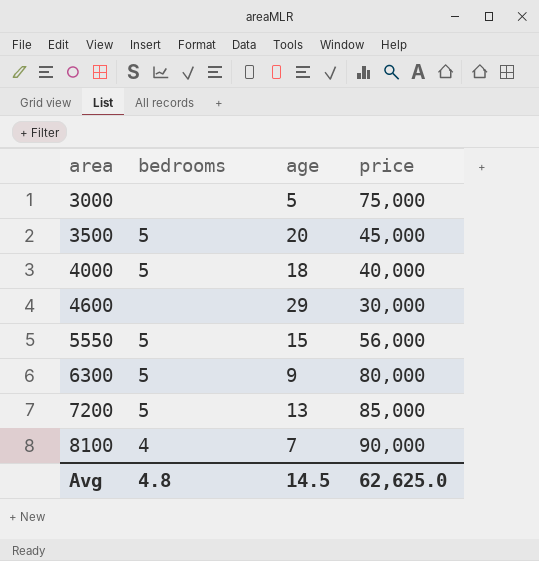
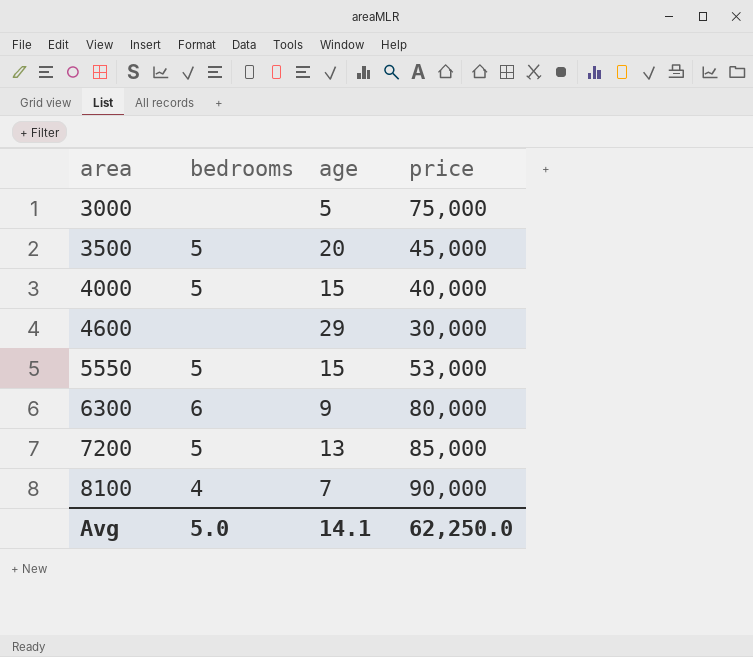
4000 | age: 18 -> 15
5550 | price: 56,000 -> 53,000
6300 | bedrooms: 5 -> 6
Avg | bedrooms: 4.8 -> 5.0
Avg | age: 14.5 -> 14.1
Avg | price: 62,625.0 -> 62,250.0

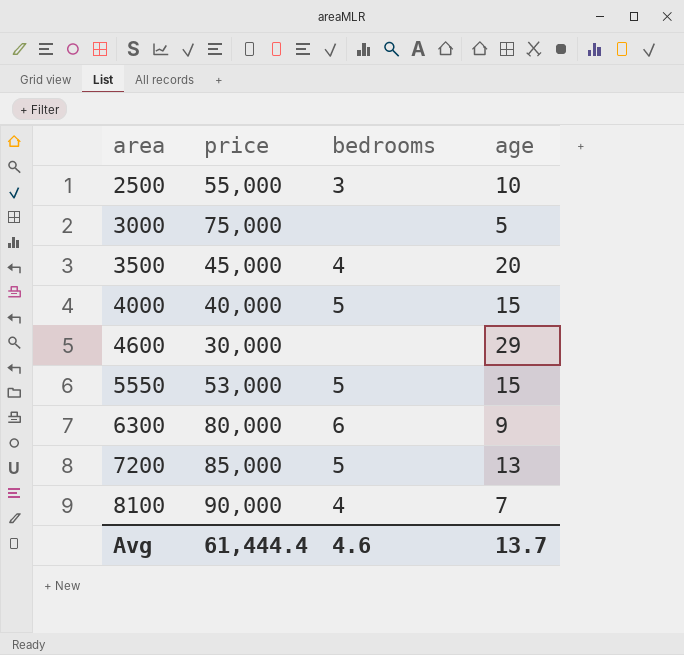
column price | position: 4 -> 2
row 2500: none -> 55,000 | 3 | 10
3500 | bedrooms: 5 -> 4
Avg | price: 62,250.0 -> 61,444.4
Avg | bedrooms: 5.0 -> 4.6
Avg | age: 14.1 -> 13.7

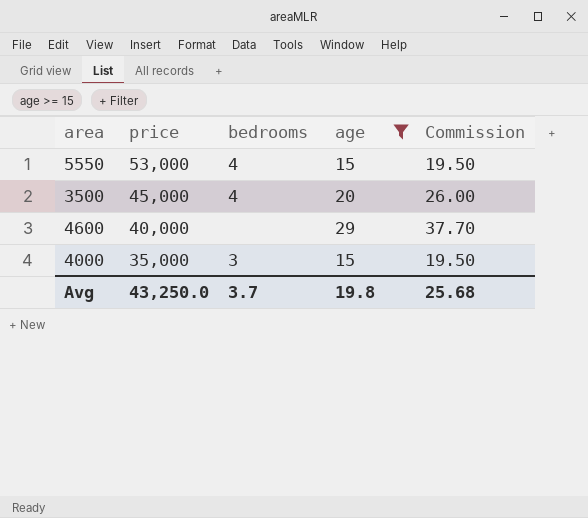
filter: none -> age >= 15
row order: area ascending -> price descending
column Commission | formula: none -> [age] * 1.3
5550 | bedrooms: 5 -> 4
4600 | price: 30,000 -> 40,000
4000 | price: 40,000 -> 35,000
4000 | bedrooms: 5 -> 3
Avg | price: 61,444.4 -> 43,250.0
Avg | bedrooms: 4.6 -> 3.7
Avg | age: 13.7 -> 19.8

